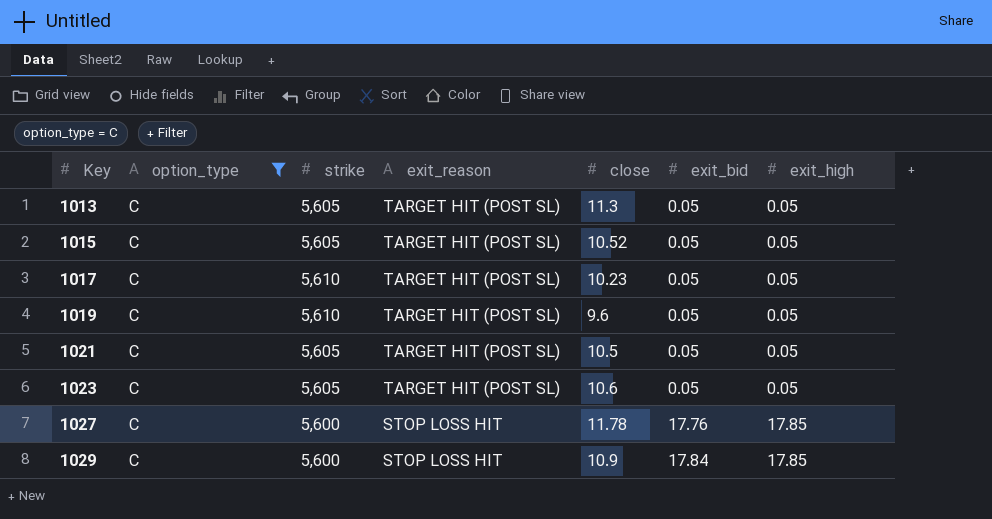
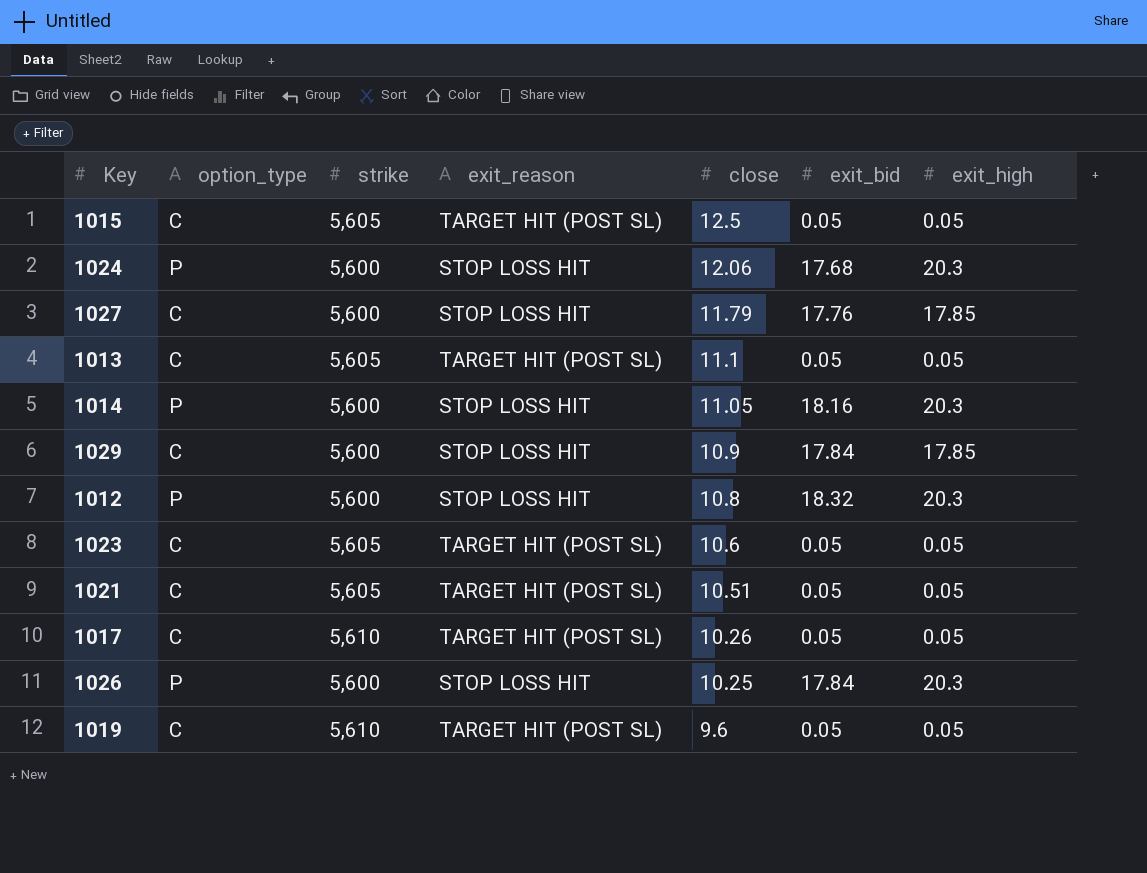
filter: option_type = C -> none
row order: Key ascending -> close descending
1015 | close: 10.52 -> 12.5
1027 | close: 11.78 -> 11.79
1013 | close: 11.3 -> 11.1
1021 | close: 10.5 -> 10.51
1017 | close: 10.23 -> 10.26

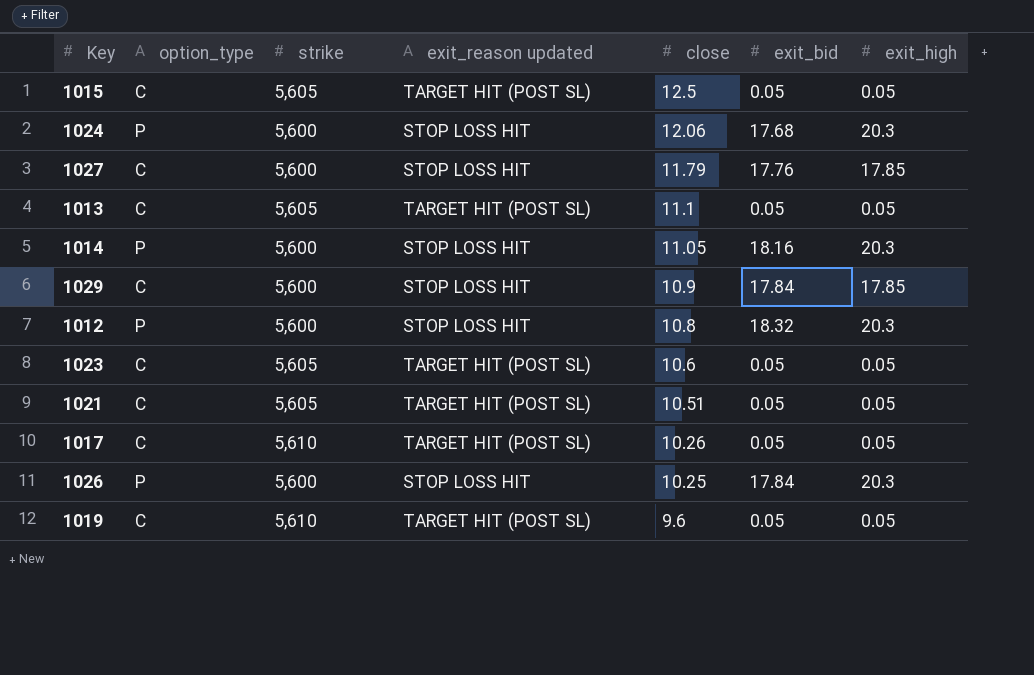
column name: exit_reason -> exit_reason updated

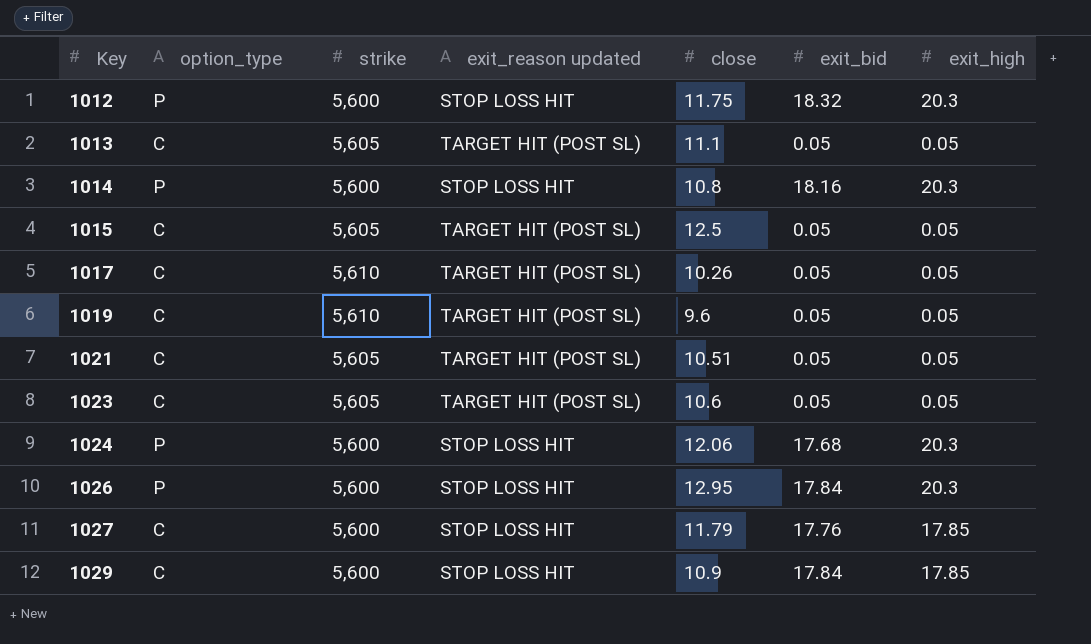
row order: close descending -> Key ascending
1012 | close: 10.8 -> 11.75
1014 | close: 11.05 -> 10.8
1026 | close: 10.25 -> 12.95

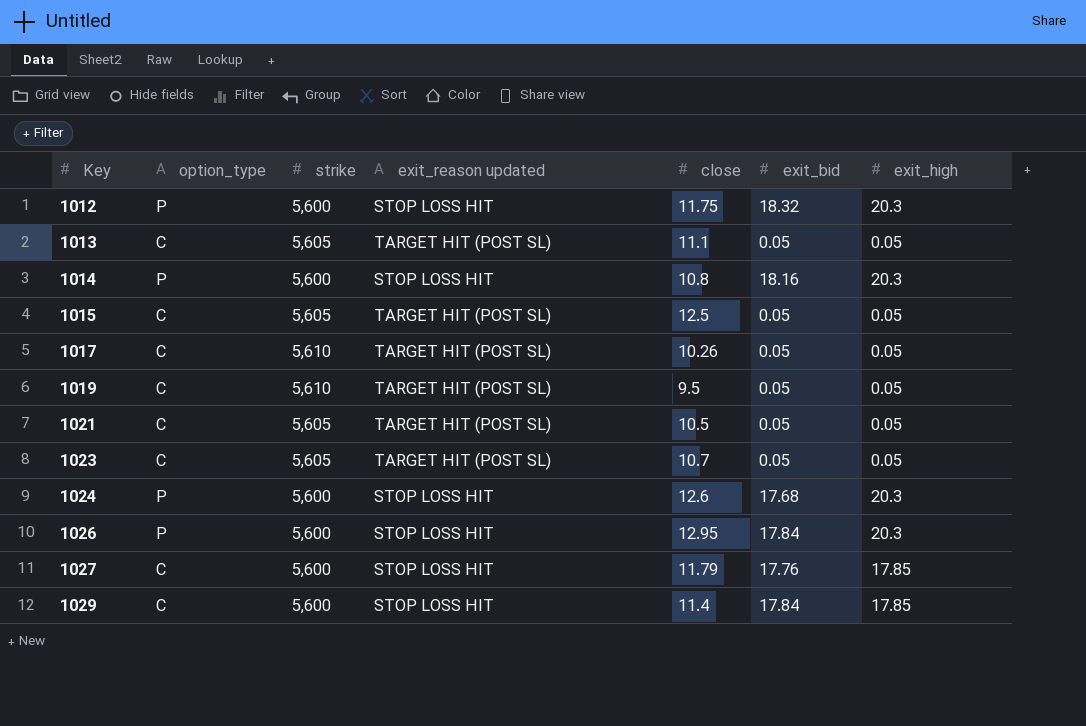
1019 | close: 9.6 -> 9.5
1021 | close: 10.51 -> 10.5
1023 | close: 10.6 -> 10.7
1024 | close: 12.06 -> 12.6
1029 | close: 10.9 -> 11.4

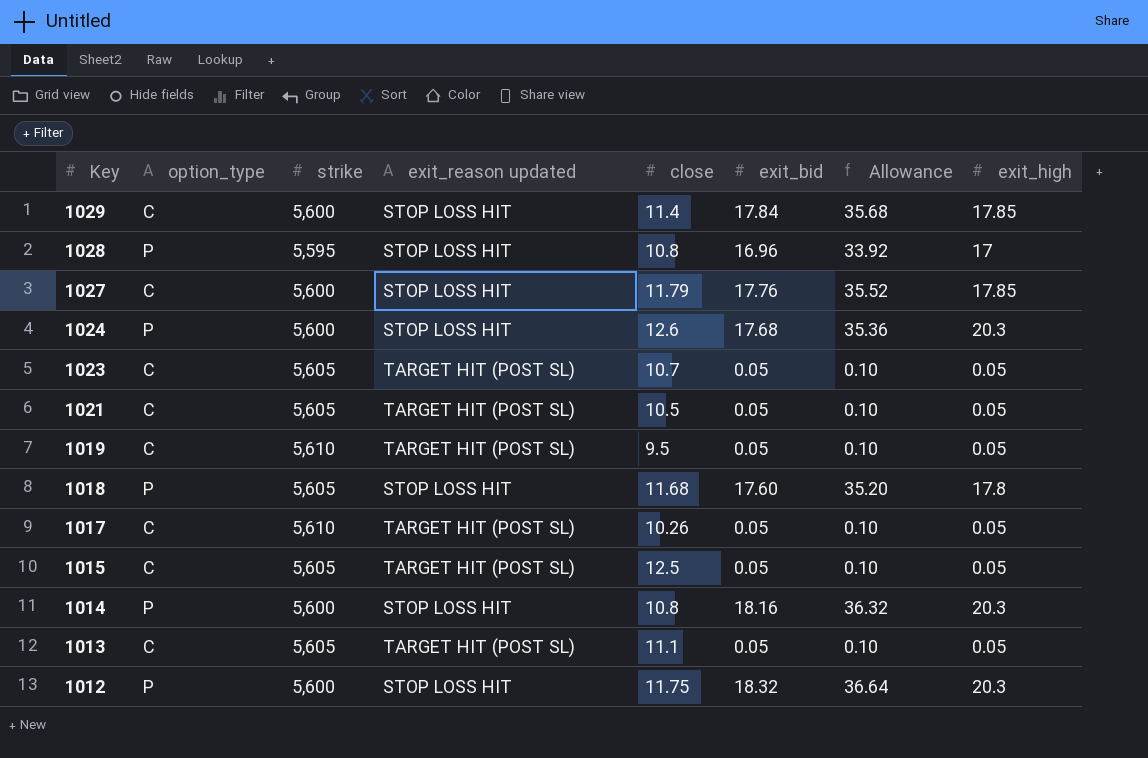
row order: Key ascending -> Key descending
column Allowance | formula: none -> [exit_bid] * 2
row 1026: P | 5,600 | STOP LOSS HIT | 12.95 | 17.84 | 20.3 -> none
row 1028: none -> P | 5,595 | STOP LOSS HIT | 10.8 | 16.96 | 33.92 | 17
row 1018: none -> P | 5,605 | STOP LOSS HIT | 11.68 | 17.60 | 35.20 | 17.8

